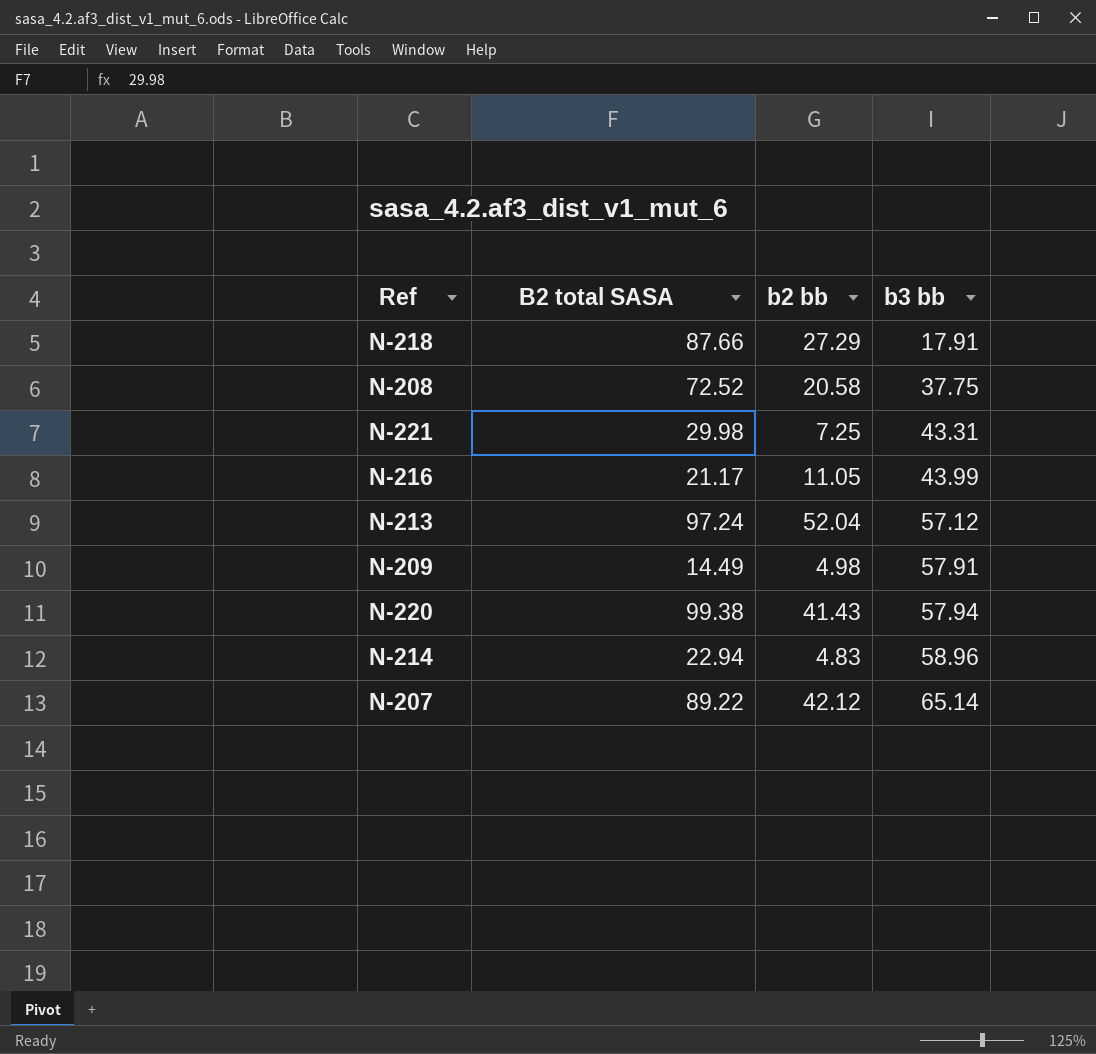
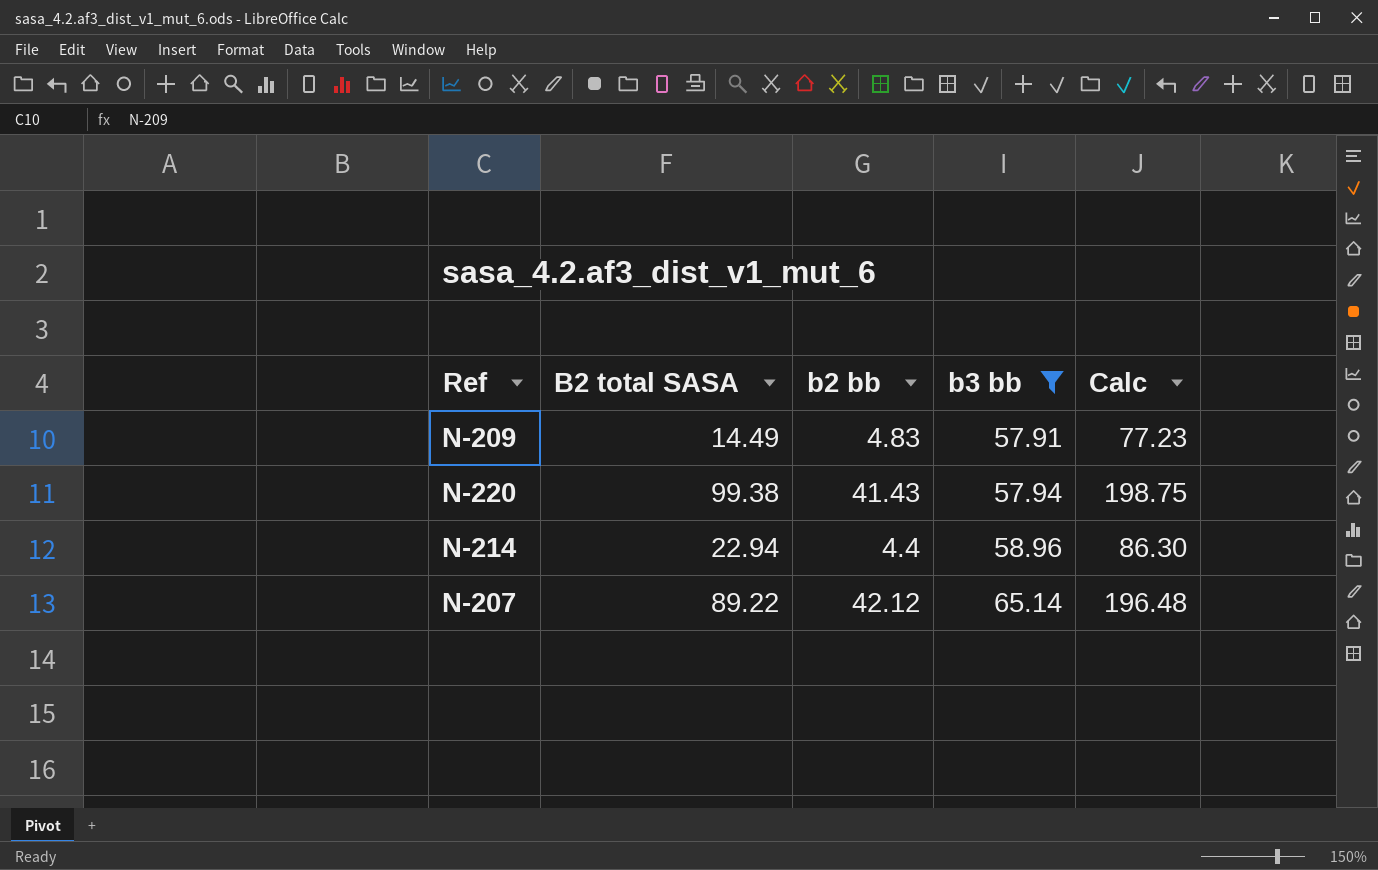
filter: none -> b3 bb >= 57.91
column Calc | formula: none -> [B2 total SASA] + [b2 bb] + [b3 bb]
N-209 | b2 bb: 4.98 -> 4.83
N-214 | b2 bb: 4.83 -> 4.4

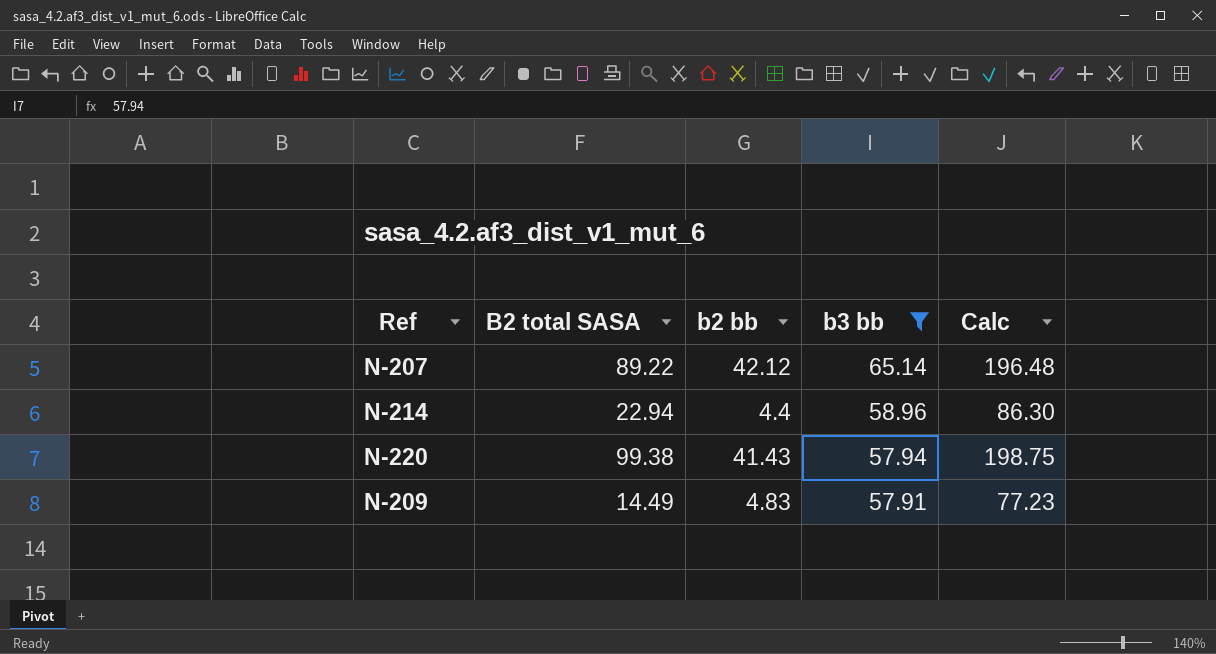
row order: b3 bb ascending -> b3 bb descending

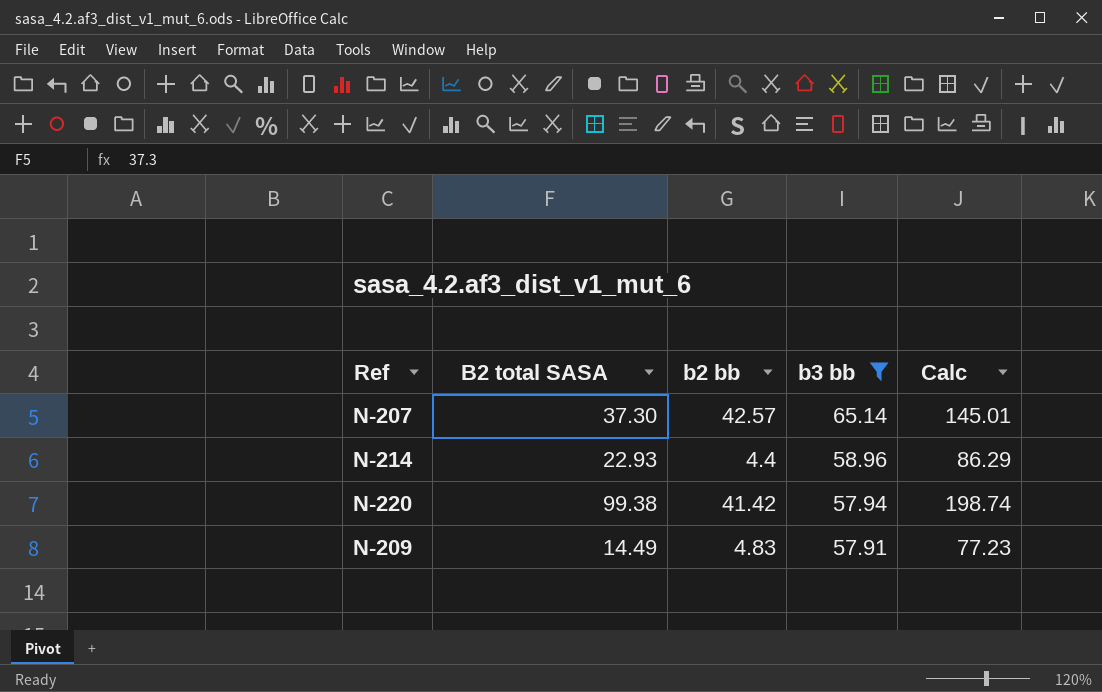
N-207 | B2 total SASA: 89.22 -> 37.30
N-207 | b2 bb: 42.12 -> 42.57
N-207 | Calc: 196.48 -> 145.01
N-214 | B2 total SASA: 22.94 -> 22.93
N-214 | Calc: 86.30 -> 86.29
N-220 | b2 bb: 41.43 -> 41.42
N-220 | Calc: 198.75 -> 198.74

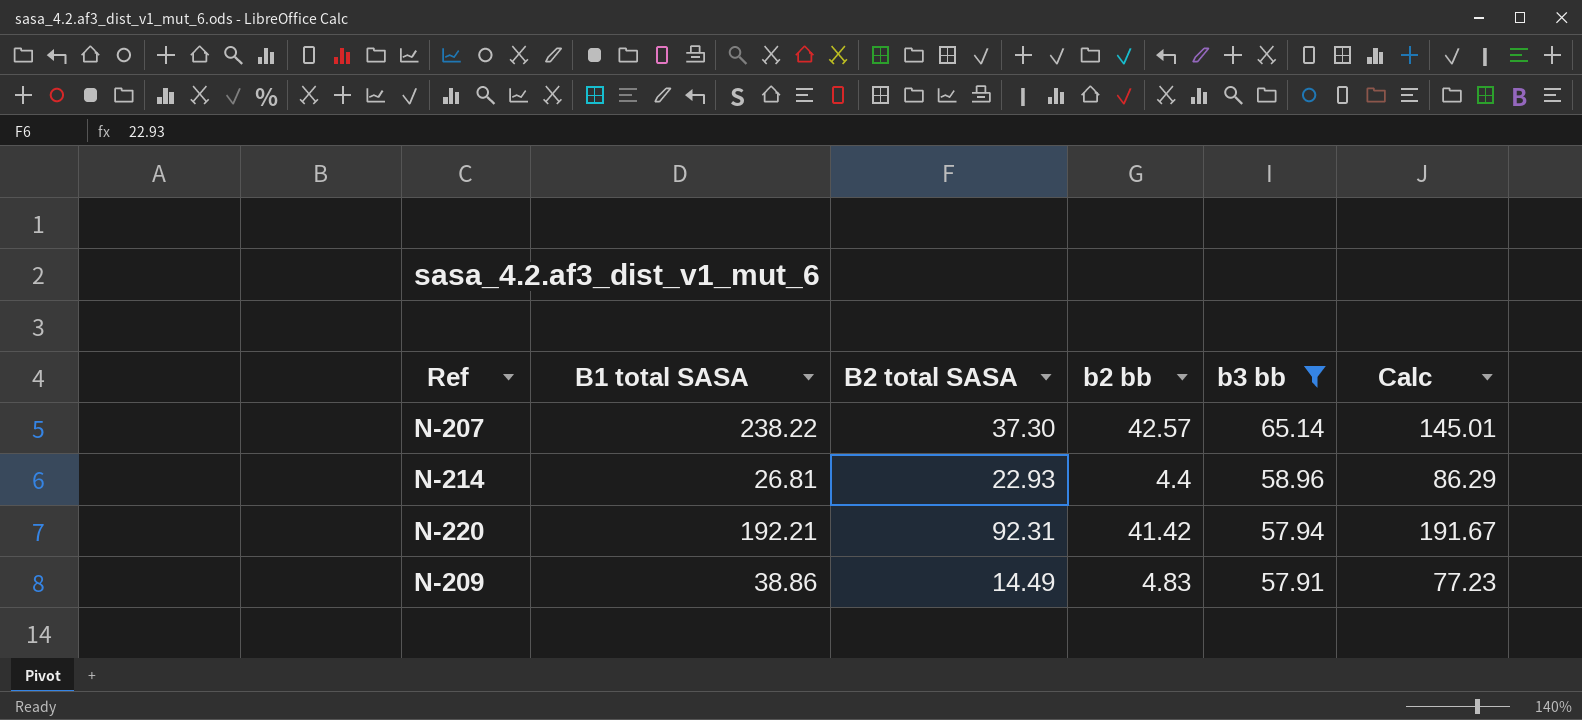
column B1 total SASA | position: none -> 2
N-220 | B2 total SASA: 99.38 -> 92.31
N-220 | Calc: 198.74 -> 191.67

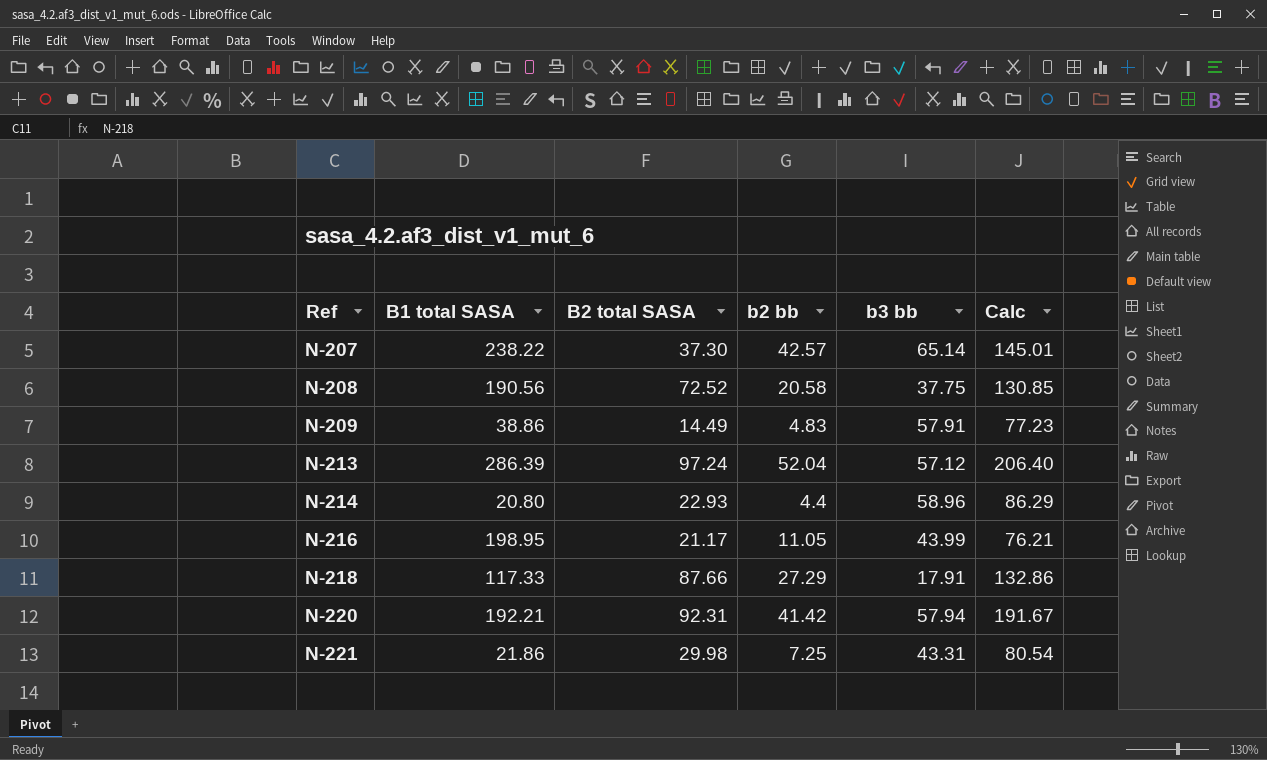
filter: b3 bb >= 57.91 -> none
row order: b3 bb descending -> Ref ascending
N-214 | B1 total SASA: 26.81 -> 20.80

